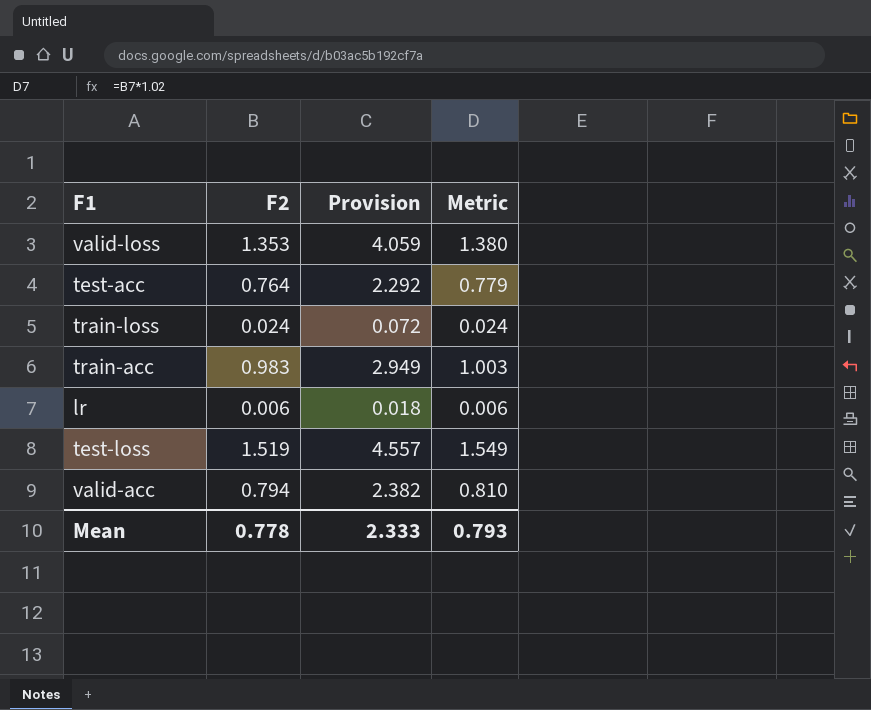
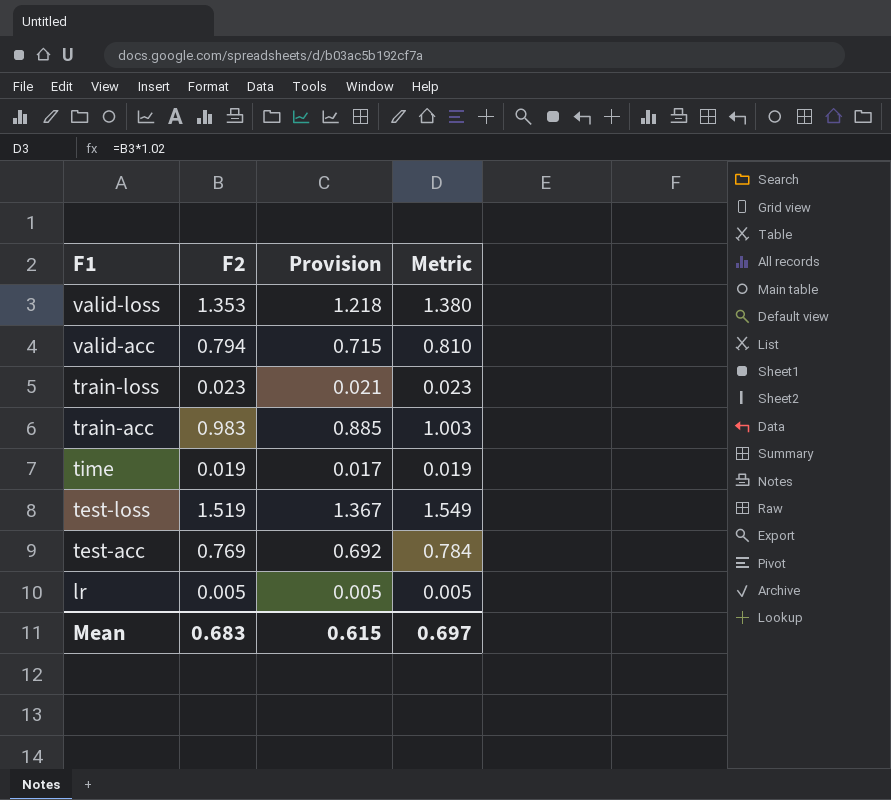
row order: none -> F1 descending
column Provision | formula: [F2] * 3 -> [F2] * 0.9
train-loss | F2: 0.024 -> 0.023
train-loss | Metric: 0.024 -> 0.023
row time: none -> 0.019 | 0.017 | 0.019
test-acc | F2: 0.764 -> 0.769
test-acc | Metric: 0.779 -> 0.784
lr | F2: 0.006 -> 0.005
lr | Metric: 0.006 -> 0.005
Mean | F2: 0.778 -> 0.683
Mean | Provision: 2.333 -> 0.615
Mean | Metric: 0.793 -> 0.697

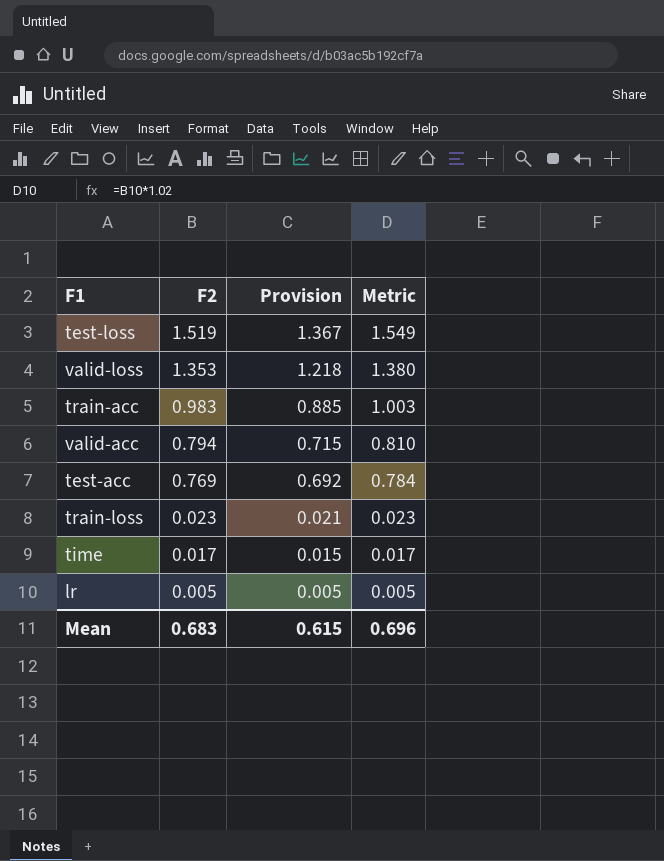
row order: F1 descending -> F2 descending
time | F2: 0.019 -> 0.017
time | Provision: 0.017 -> 0.015
time | Metric: 0.019 -> 0.017
Mean | Metric: 0.697 -> 0.696

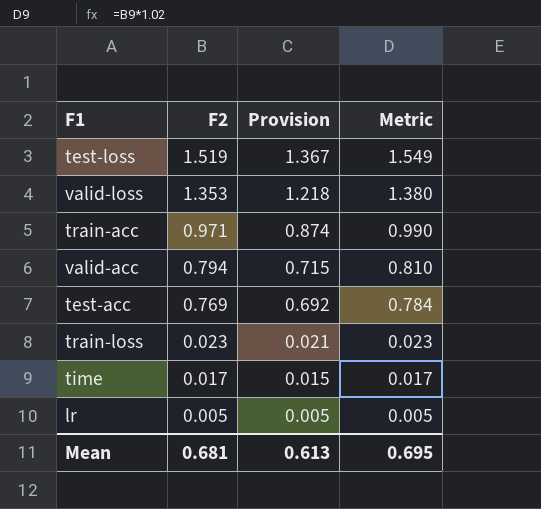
train-acc | F2: 0.983 -> 0.971
train-acc | Provision: 0.885 -> 0.874
train-acc | Metric: 1.003 -> 0.990
Mean | F2: 0.683 -> 0.681
Mean | Provision: 0.615 -> 0.613
Mean | Metric: 0.696 -> 0.695

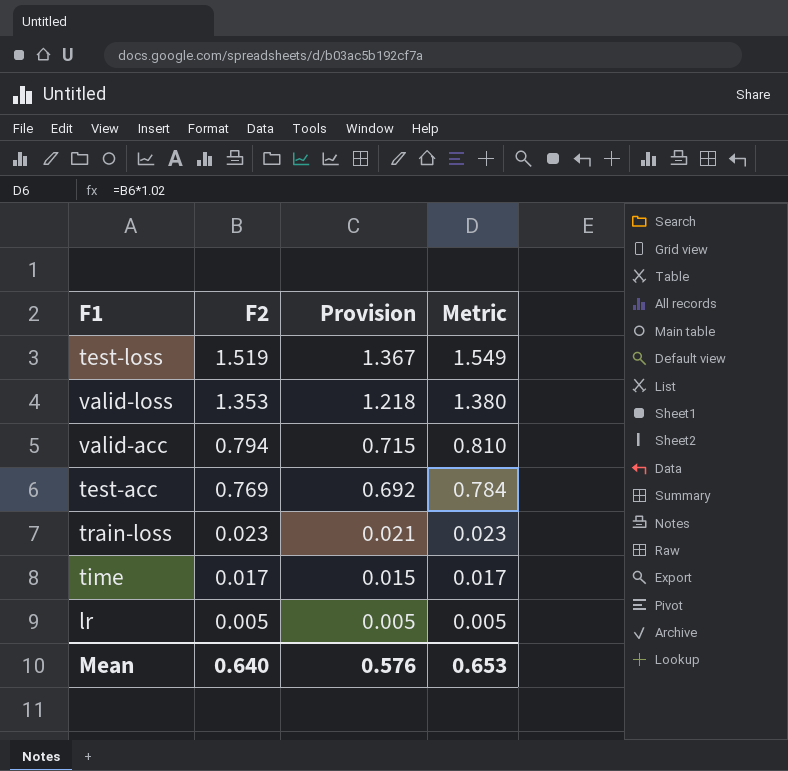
row train-acc: 0.971 | 0.874 | 0.990 -> none
Mean | F2: 0.681 -> 0.640
Mean | Provision: 0.613 -> 0.576
Mean | Metric: 0.695 -> 0.653

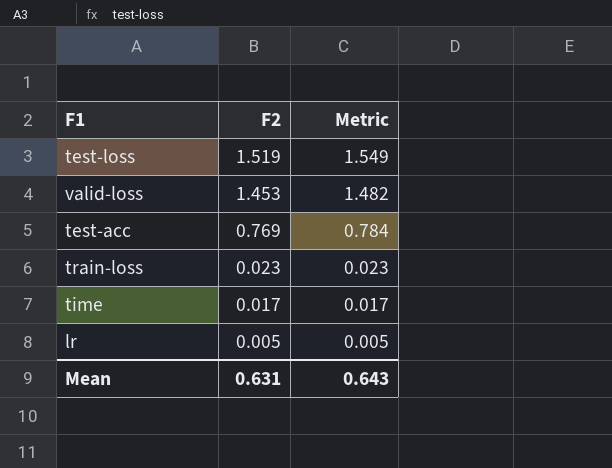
column Provision | formula: [F2] * 0.9 -> none
row valid-acc: 0.794 | 0.715 | 0.810 -> none
valid-loss | F2: 1.353 -> 1.453
valid-loss | Metric: 1.380 -> 1.482
Mean | F2: 0.640 -> 0.631
Mean | Metric: 0.653 -> 0.643

